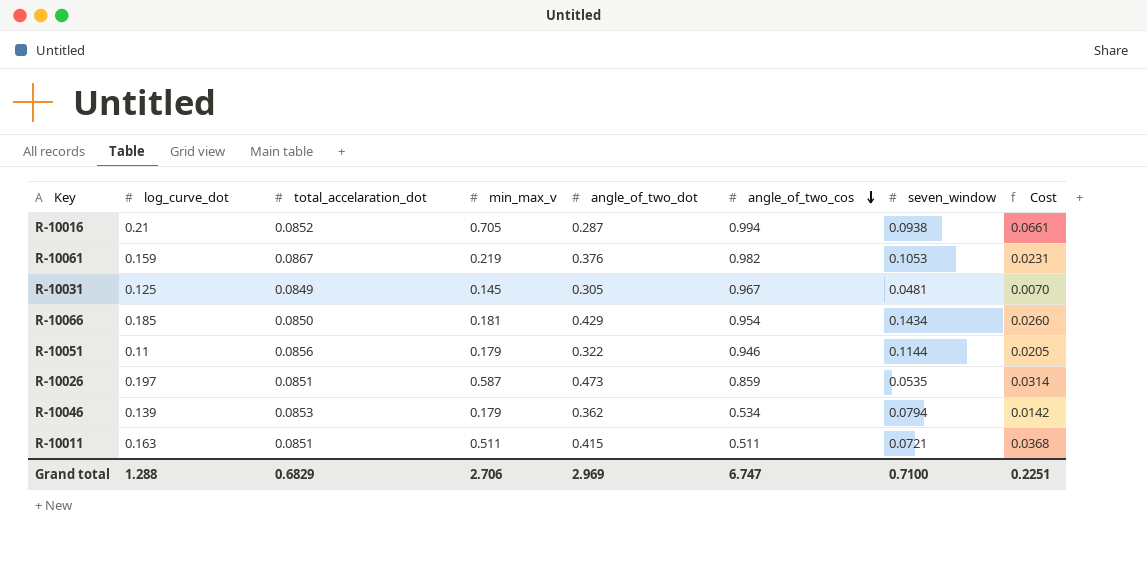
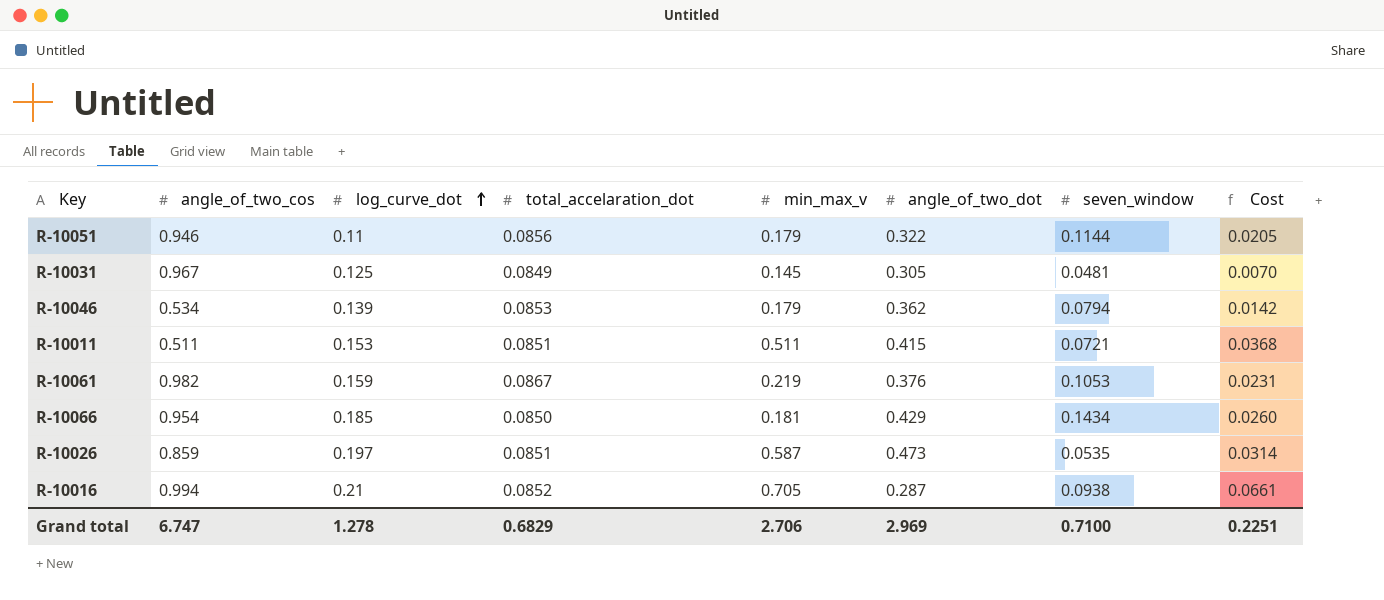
row order: angle_of_two_cos descending -> log_curve_dot ascending
column angle_of_two_cos | position: 6 -> 2
R-10011 | log_curve_dot: 0.163 -> 0.153
Grand total | log_curve_dot: 1.288 -> 1.278

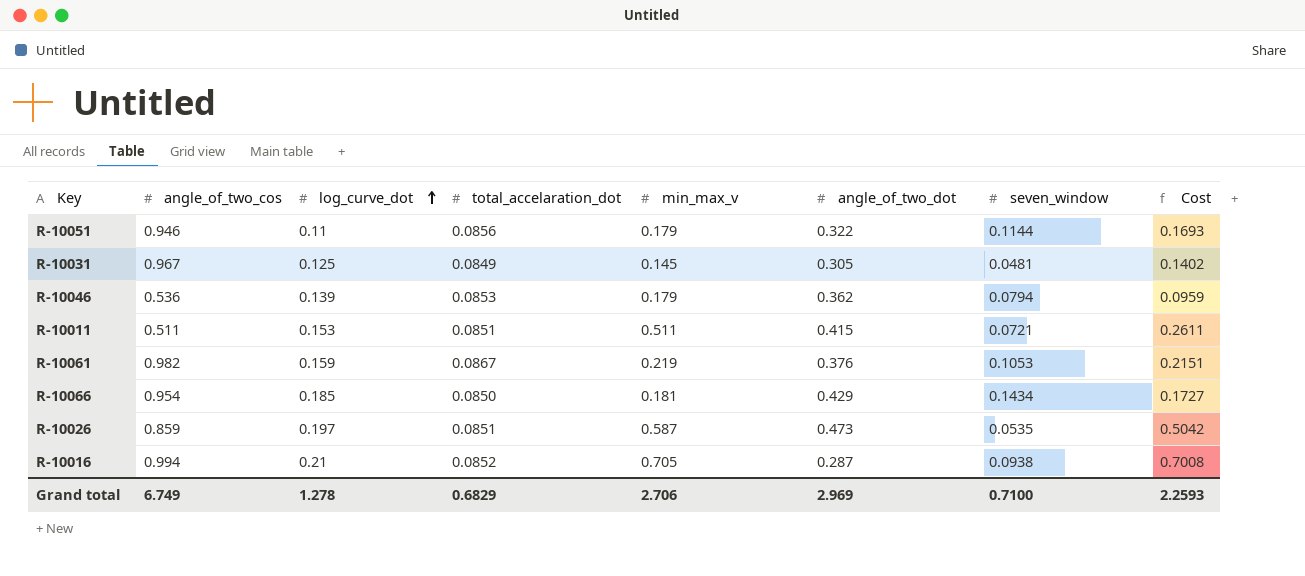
column Cost | formula: [min_max_v] * [seven_window] -> [angle_of_two_cos] * [min_max_v]
R-10046 | angle_of_two_cos: 0.534 -> 0.536
Grand total | angle_of_two_cos: 6.747 -> 6.749
Grand total | Cost: 0.2251 -> 2.2593

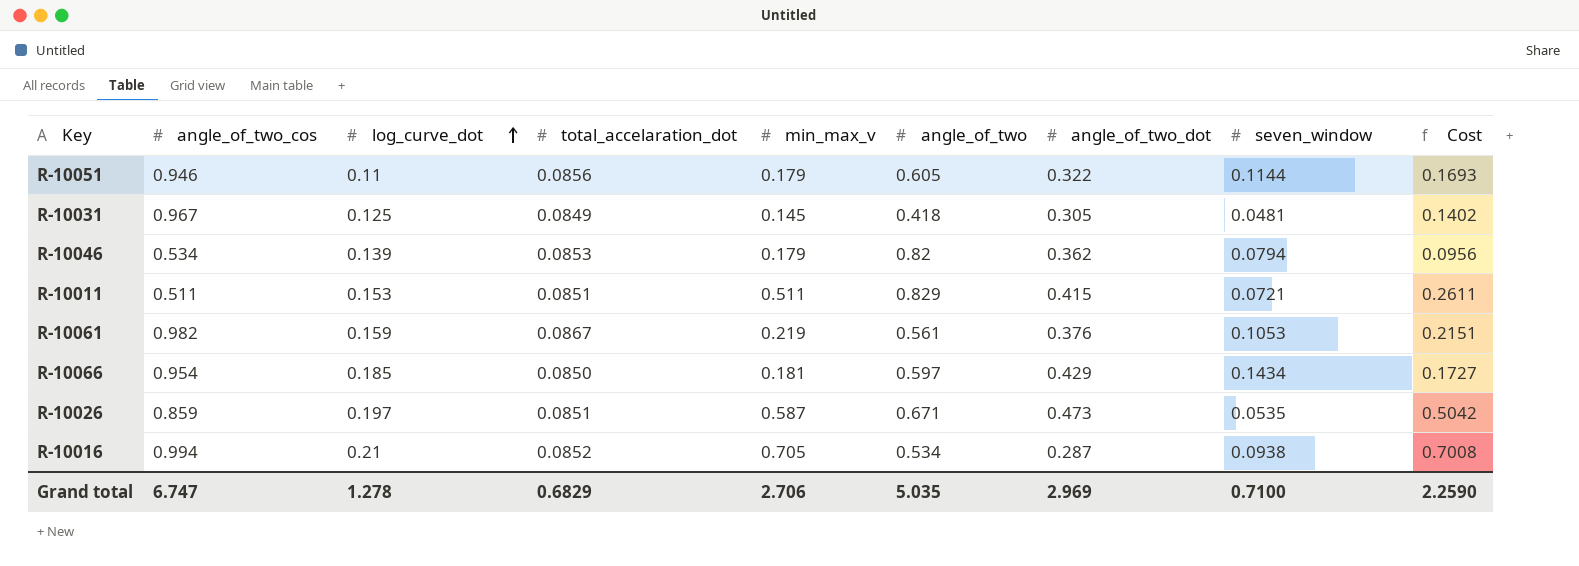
column angle_of_two | position: none -> 6
R-10046 | angle_of_two_cos: 0.536 -> 0.534
R-10046 | Cost: 0.0959 -> 0.0956
Grand total | angle_of_two_cos: 6.749 -> 6.747
Grand total | Cost: 2.2593 -> 2.2590

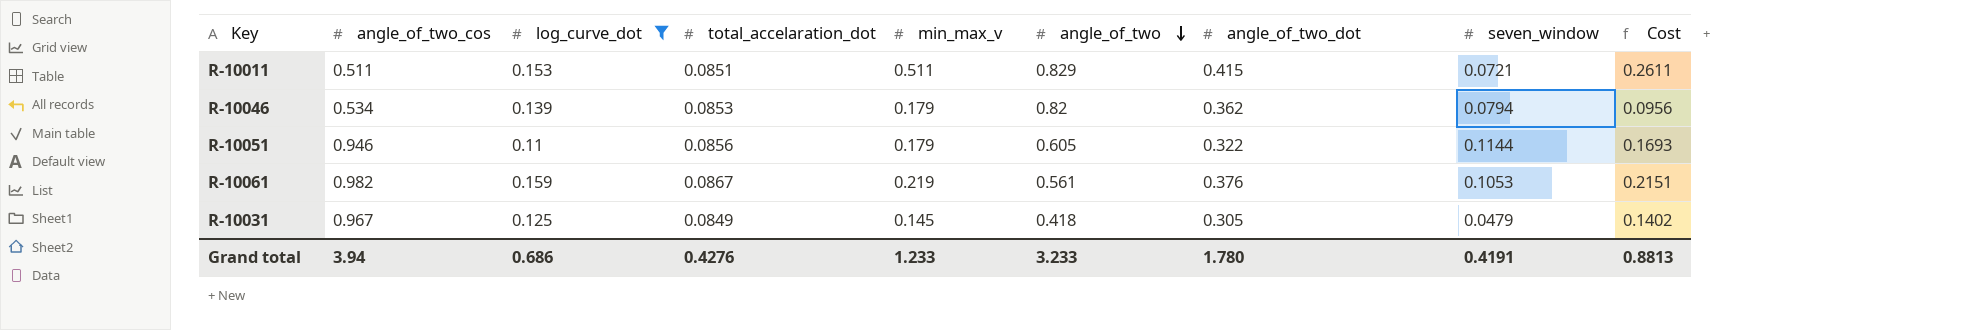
filter: none -> log_curve_dot <= 0.159
row order: log_curve_dot ascending -> angle_of_two descending
R-10031 | seven_window: 0.0481 -> 0.0479
Grand total | angle_of_two_cos: 6.747 -> 3.94
Grand total | log_curve_dot: 1.278 -> 0.686
Grand total | total_accelaration_dot: 0.6829 -> 0.4276
Grand total | min_max_v: 2.706 -> 1.233
Grand total | angle_of_two: 5.035 -> 3.233
Grand total | angle_of_two_dot: 2.969 -> 1.780
Grand total | seven_window: 0.7100 -> 0.4191
Grand total | Cost: 2.2590 -> 0.8813

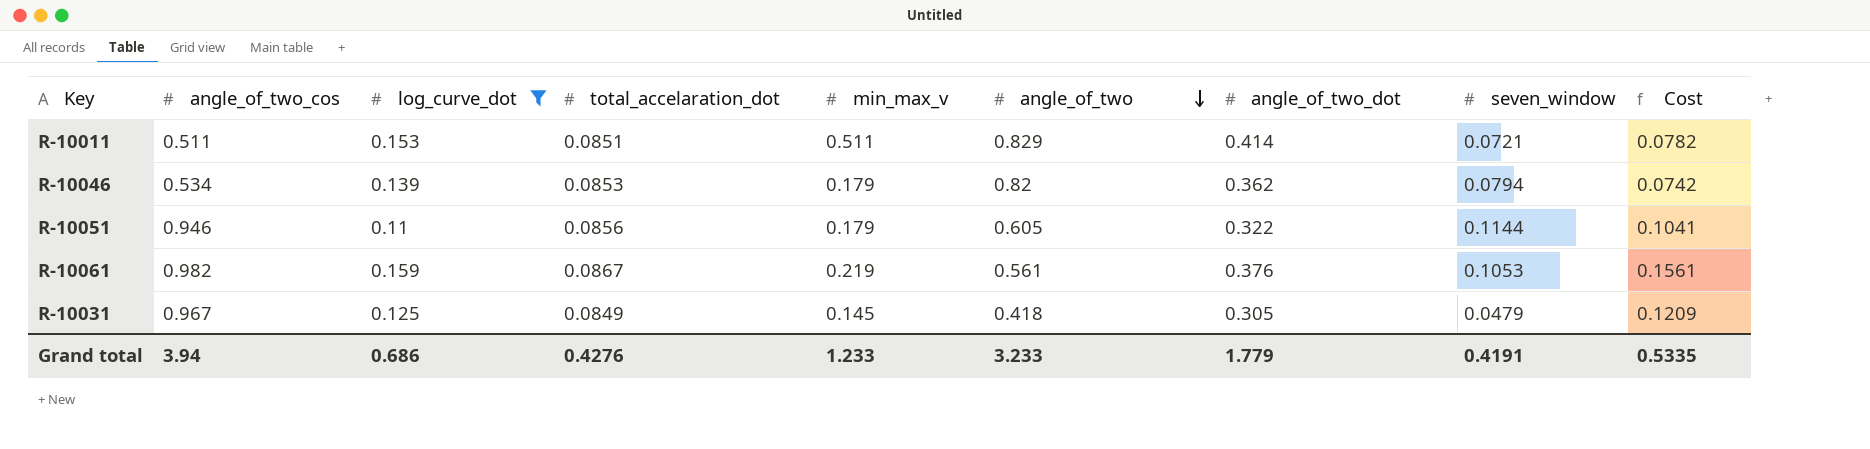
column Cost | formula: [angle_of_two_cos] * [min_max_v] -> [angle_of_two_cos] * [log_curve_dot]
R-10011 | angle_of_two_dot: 0.415 -> 0.414
Grand total | angle_of_two_dot: 1.780 -> 1.779
Grand total | Cost: 0.8813 -> 0.5335

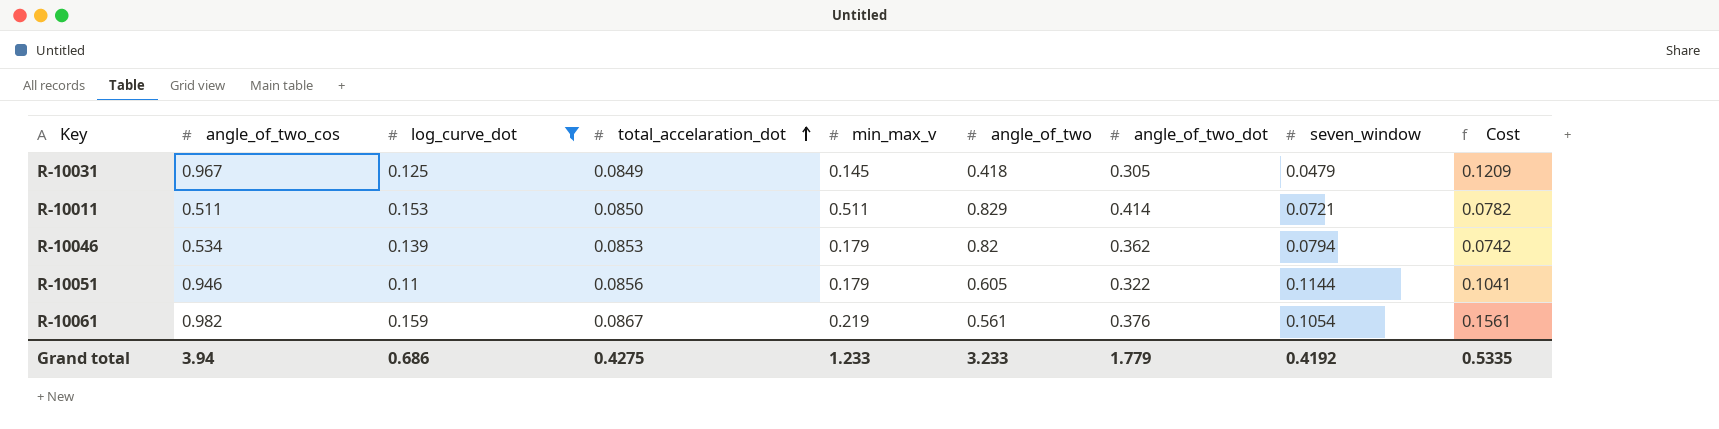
row order: angle_of_two descending -> total_accelaration_dot ascending
R-10011 | total_accelaration_dot: 0.0851 -> 0.0850
R-10061 | seven_window: 0.1053 -> 0.1054
Grand total | total_accelaration_dot: 0.4276 -> 0.4275
Grand total | seven_window: 0.4191 -> 0.4192

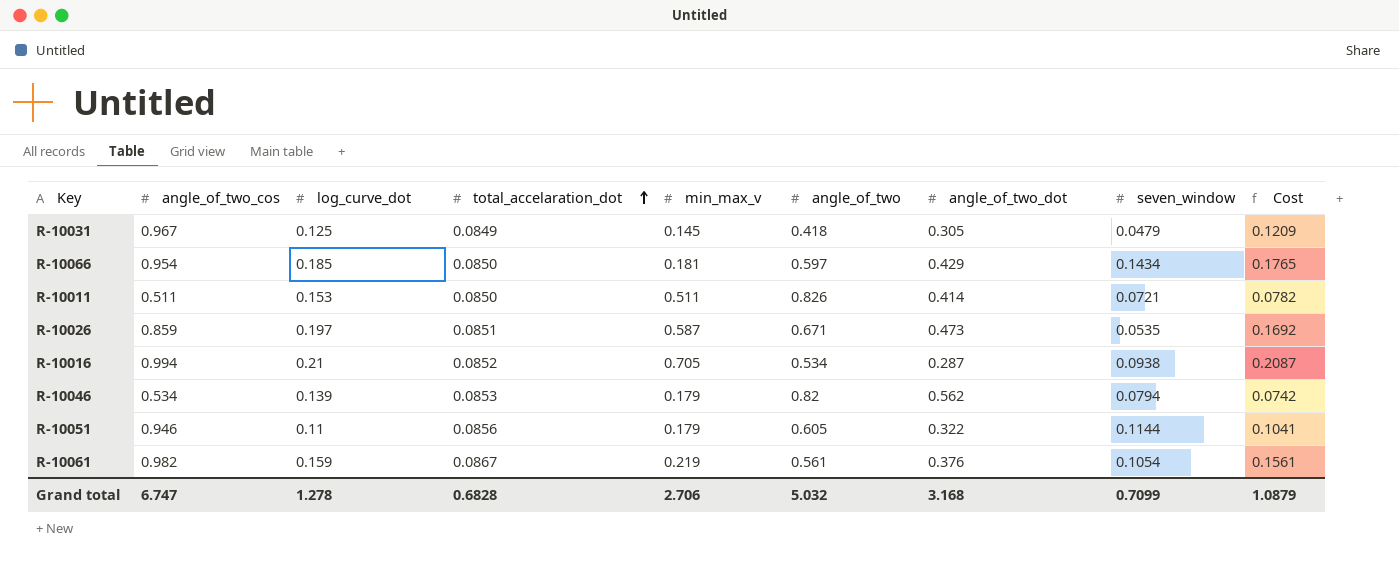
filter: log_curve_dot <= 0.159 -> none
R-10011 | angle_of_two: 0.829 -> 0.826
R-10046 | angle_of_two_dot: 0.362 -> 0.562
Grand total | angle_of_two_cos: 3.94 -> 6.747
Grand total | log_curve_dot: 0.686 -> 1.278
Grand total | total_accelaration_dot: 0.4275 -> 0.6828
Grand total | min_max_v: 1.233 -> 2.706
Grand total | angle_of_two: 3.233 -> 5.032
Grand total | angle_of_two_dot: 1.779 -> 3.168
Grand total | seven_window: 0.4192 -> 0.7099
Grand total | Cost: 0.5335 -> 1.0879

